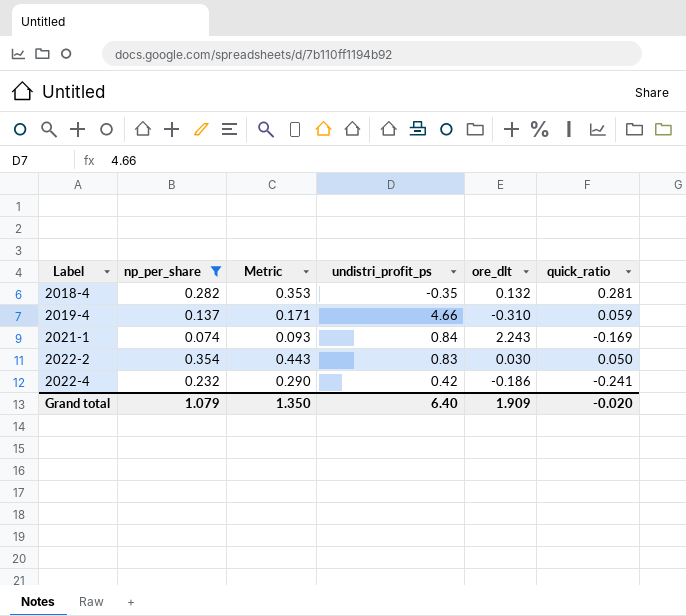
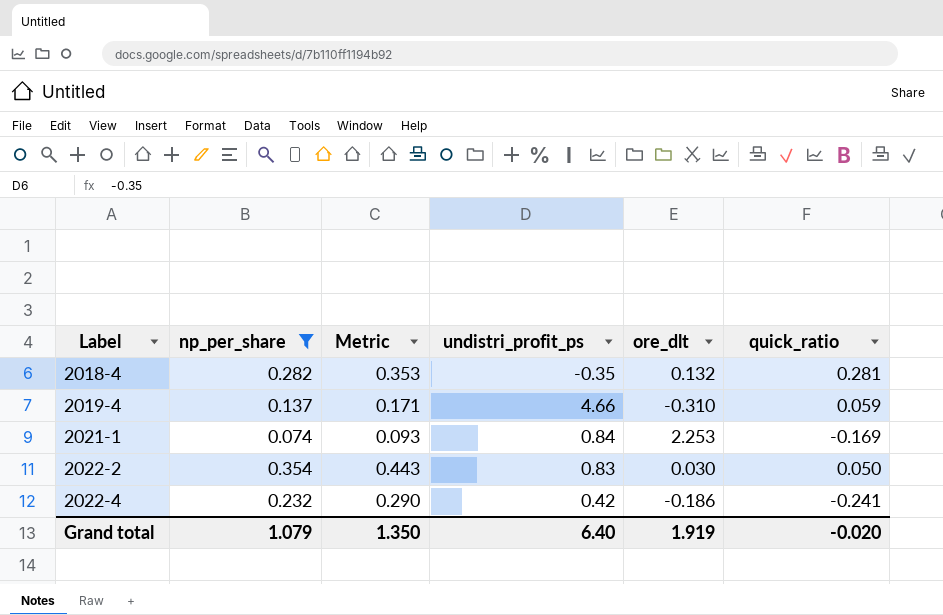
2021-1 | ore_dlt: 2.243 -> 2.253
Grand total | ore_dlt: 1.909 -> 1.919

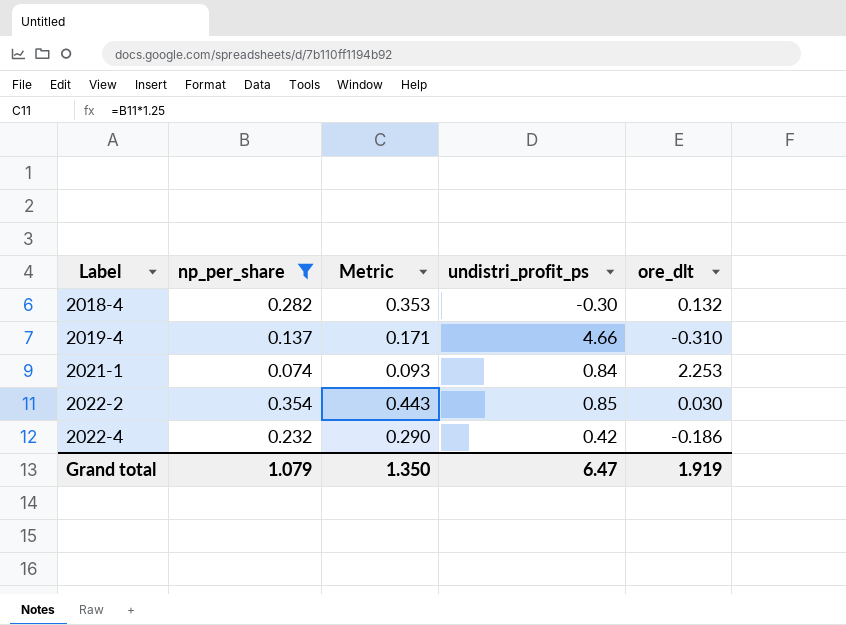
column quick_ratio | position: 6 -> none
2018-4 | undistri_profit_ps: -0.35 -> -0.30
2022-2 | undistri_profit_ps: 0.83 -> 0.85
Grand total | undistri_profit_ps: 6.40 -> 6.47

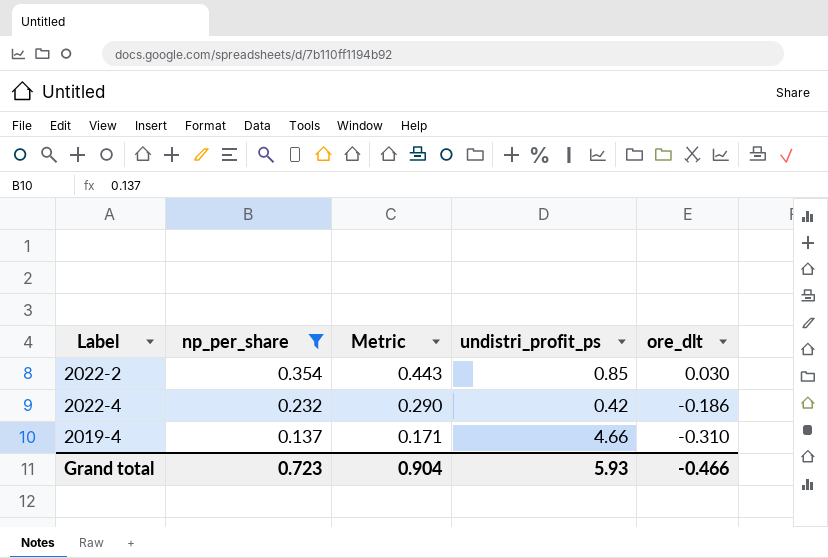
row order: Label ascending -> np_per_share descending
row 2018-4: 0.282 | 0.353 | -0.30 | 0.132 -> none
row 2021-1: 0.074 | 0.093 | 0.84 | 2.253 -> none
Grand total | np_per_share: 1.079 -> 0.723
Grand total | Metric: 1.350 -> 0.904
Grand total | undistri_profit_ps: 6.47 -> 5.93
Grand total | ore_dlt: 1.919 -> -0.466

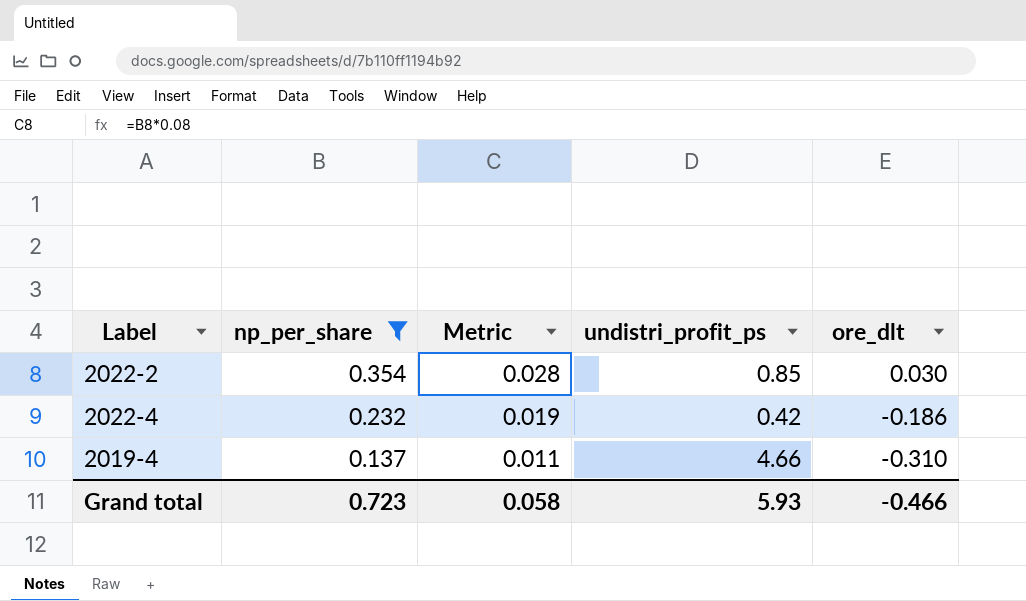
column Metric | formula: [np_per_share] * 1.25 -> [np_per_share] * 0.08
Grand total | Metric: 0.904 -> 0.058

